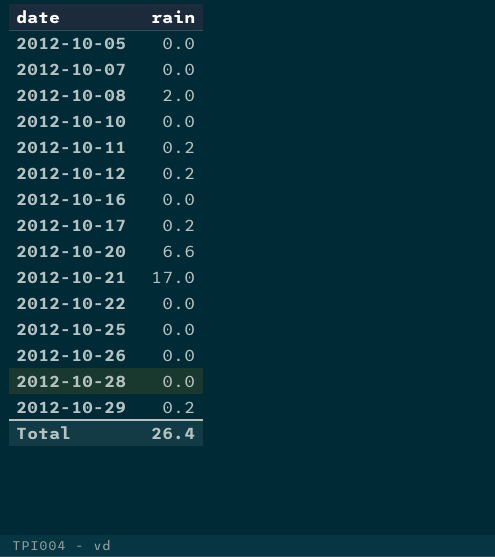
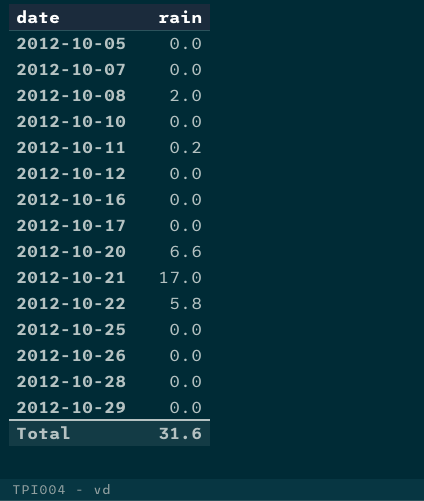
2012-10-12 | rain: 0.2 -> 0.0
2012-10-17 | rain: 0.2 -> 0.0
2012-10-22 | rain: 0.0 -> 5.8
2012-10-29 | rain: 0.2 -> 0.0
Total | rain: 26.4 -> 31.6

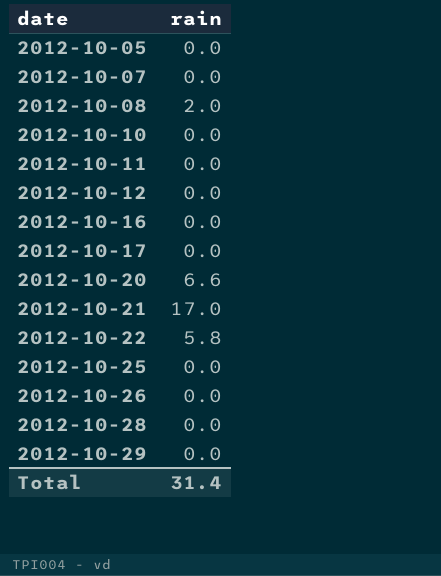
2012-10-11 | rain: 0.2 -> 0.0
Total | rain: 31.6 -> 31.4

